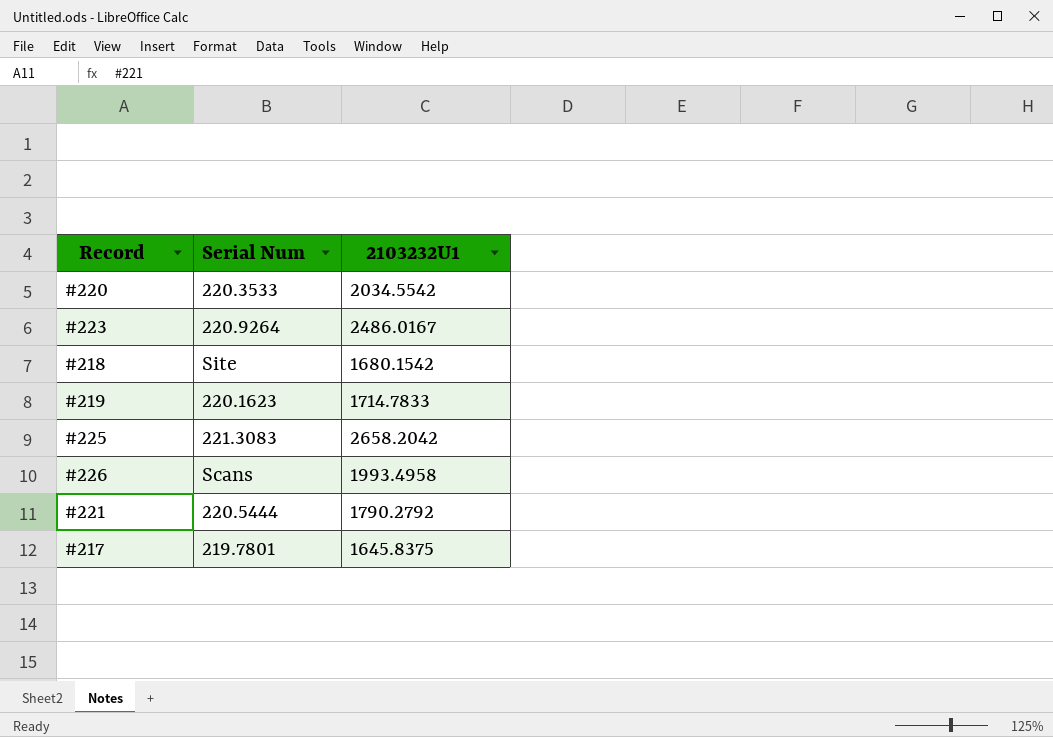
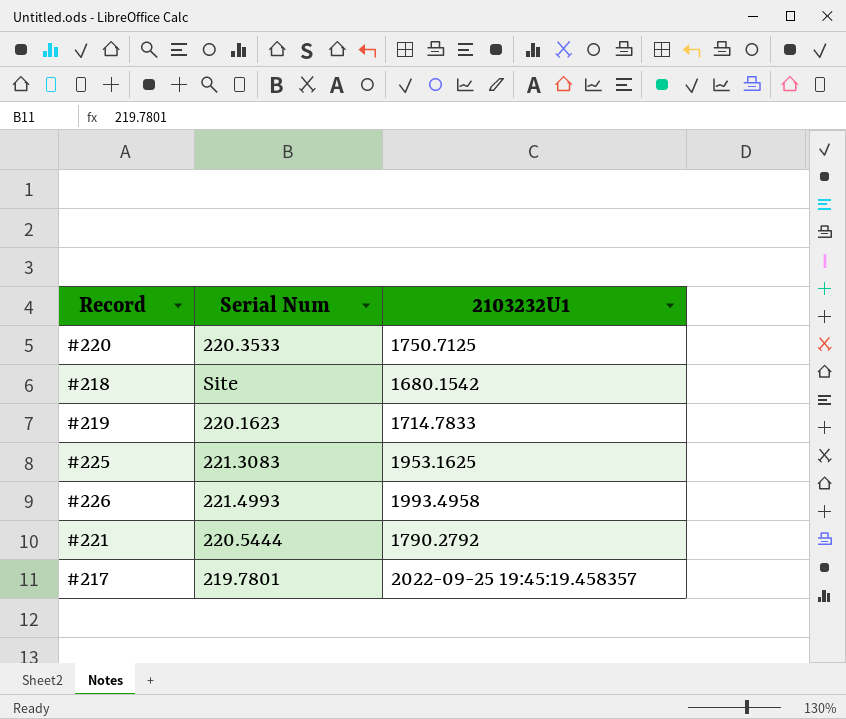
row #223: 220.9264 | 2486.0167 -> none
#220 | 2103232U1: 2034.5542 -> 1750.7125
#225 | 2103232U1: 2658.2042 -> 1953.1625
#226 | Serial Num: Scans -> 221.4993
#217 | 2103232U1: 1645.8375 -> 2022-09-25 19:45:19.458357

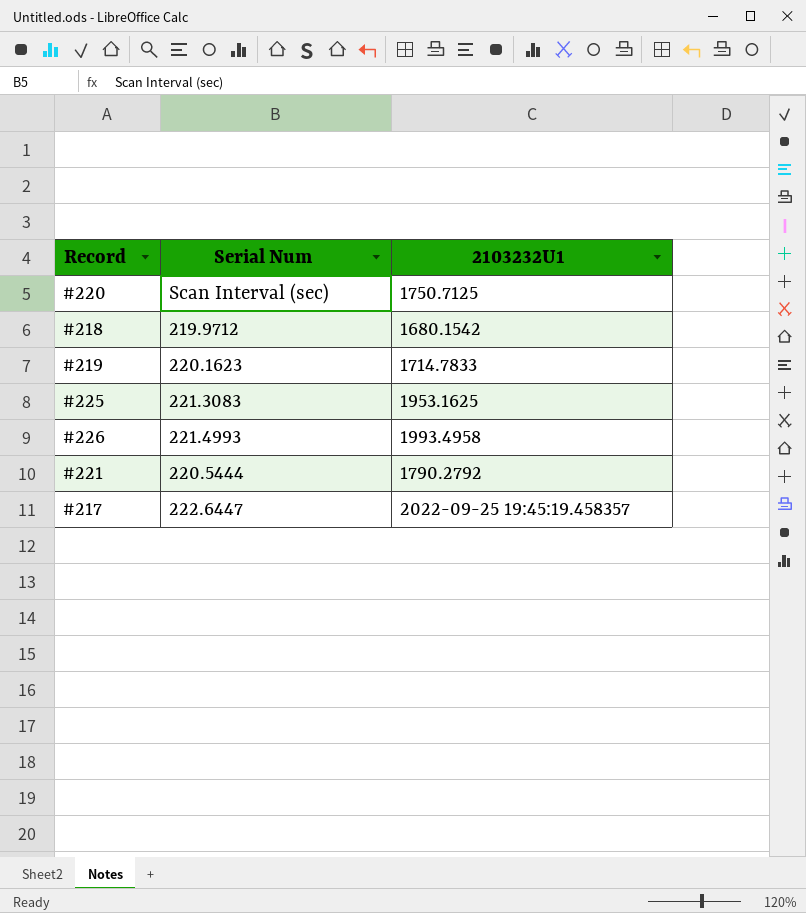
#220 | Serial Num: 220.3533 -> Scan Interval (sec)
#218 | Serial Num: Site -> 219.9712
#217 | Serial Num: 219.7801 -> 222.6447

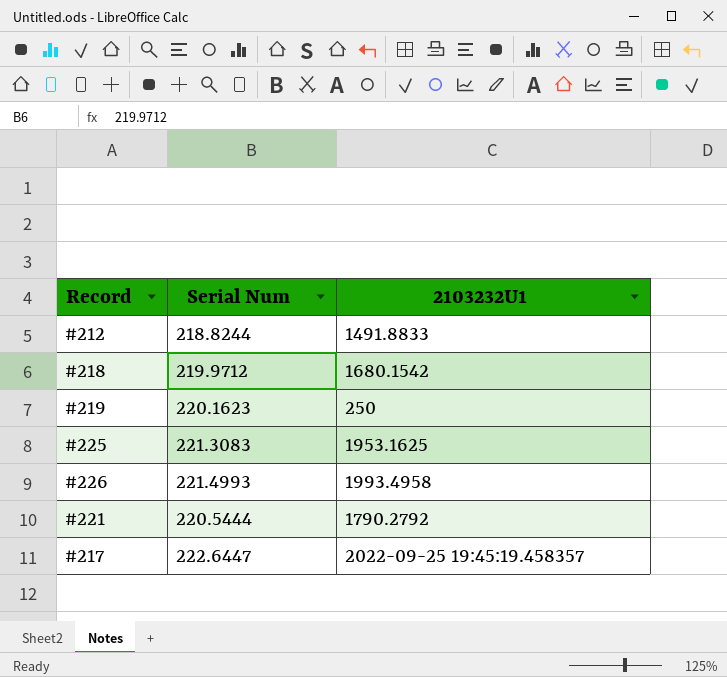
row #220: Scan Interval (sec) | 1750.7125 -> none
row #212: none -> 218.8244 | 1491.8833
#219 | 2103232U1: 1714.7833 -> 250

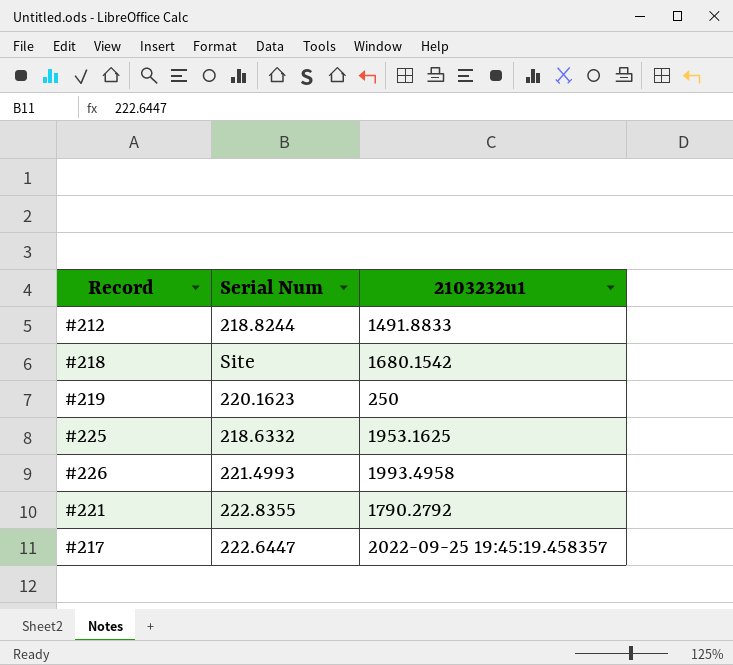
column name: 2103232U1 -> 2103232u1
#218 | Serial Num: 219.9712 -> Site
#225 | Serial Num: 221.3083 -> 218.6332
#221 | Serial Num: 220.5444 -> 222.8355

